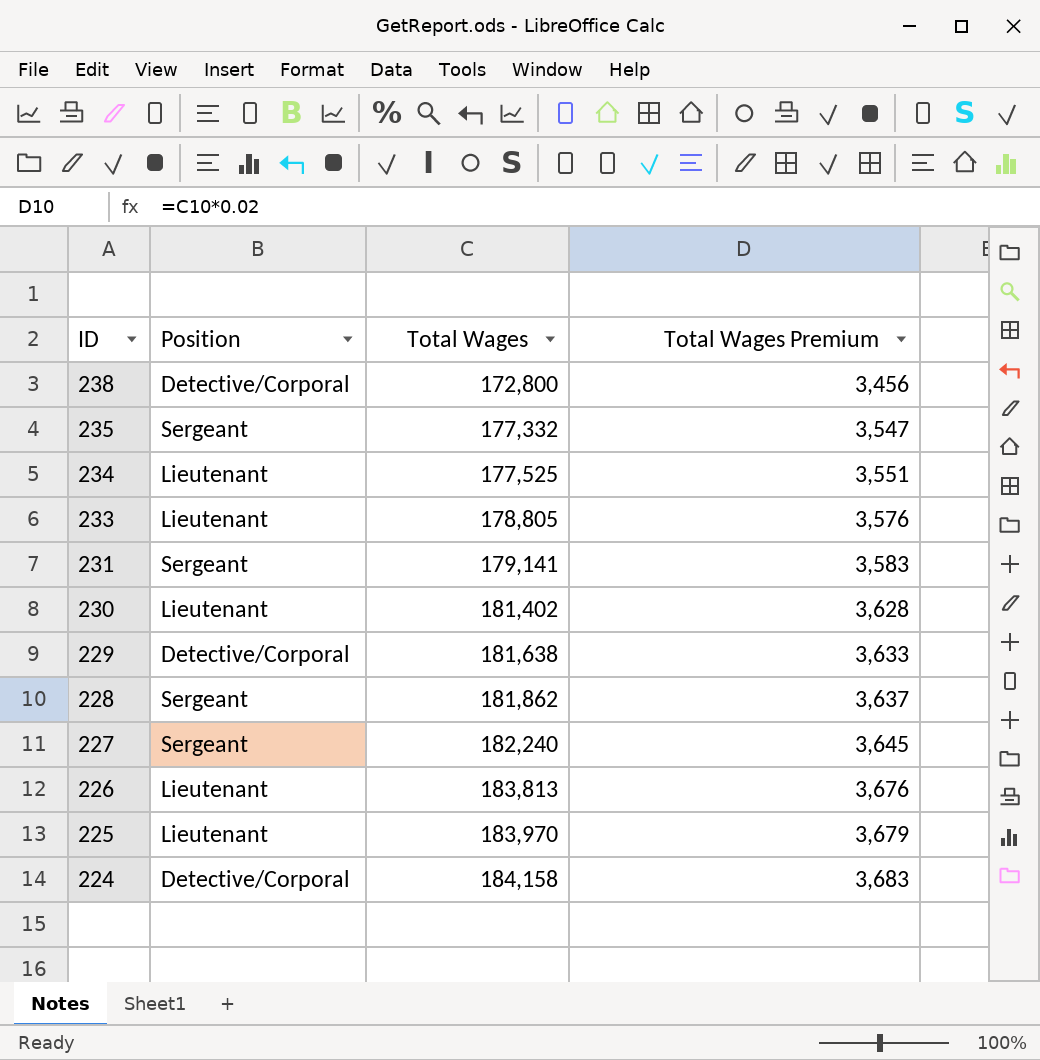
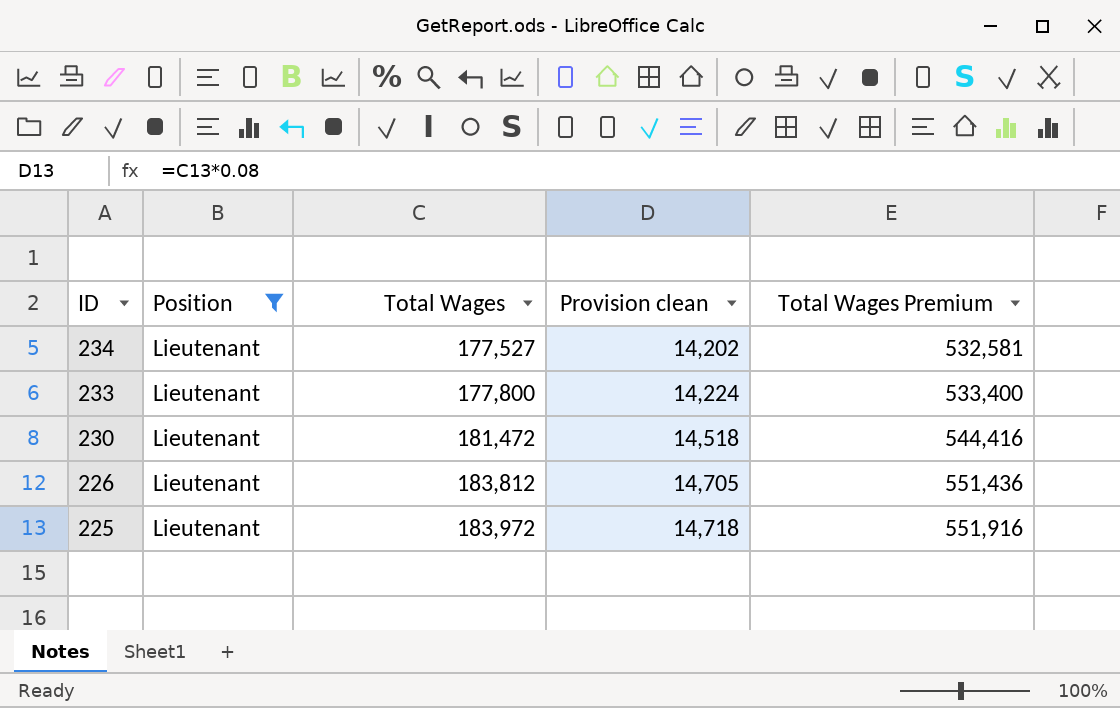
filter: none -> Position = Lieutenant
column Provision clean | formula: none -> [Total Wages] * 0.08
column Total Wages Premium | formula: [Total Wages] * 0.02 -> [Total Wages] * 3
234 | Total Wages: 177,525 -> 177,527
233 | Total Wages: 178,805 -> 177,800
230 | Total Wages: 181,402 -> 181,472
226 | Total Wages: 183,813 -> 183,812
225 | Total Wages: 183,970 -> 183,972

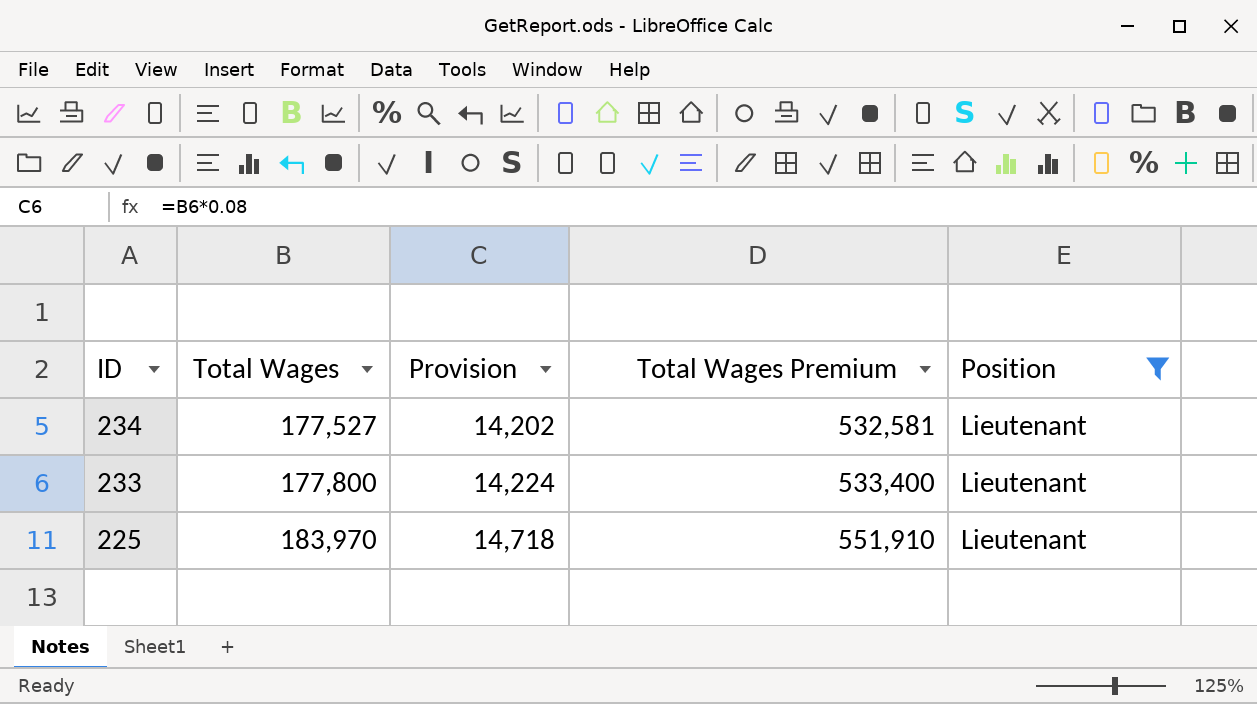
column name: Provision clean -> Provision
column Position | position: 2 -> 5
row 230: Lieutenant | 181,472 | 14,518 | 544,416 -> none
row 226: Lieutenant | 183,812 | 14,705 | 551,436 -> none
225 | Total Wages: 183,972 -> 183,970
225 | Total Wages Premium: 551,916 -> 551,910

